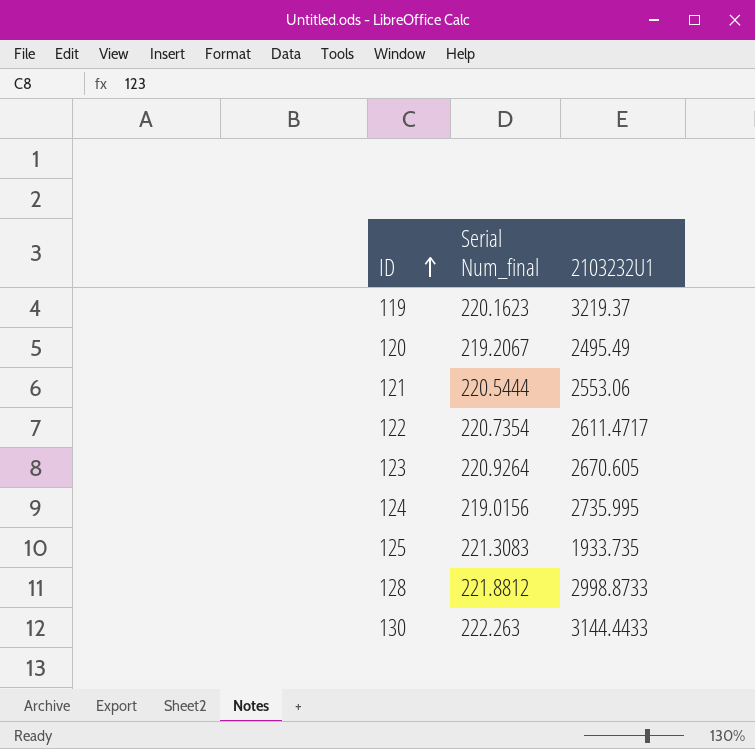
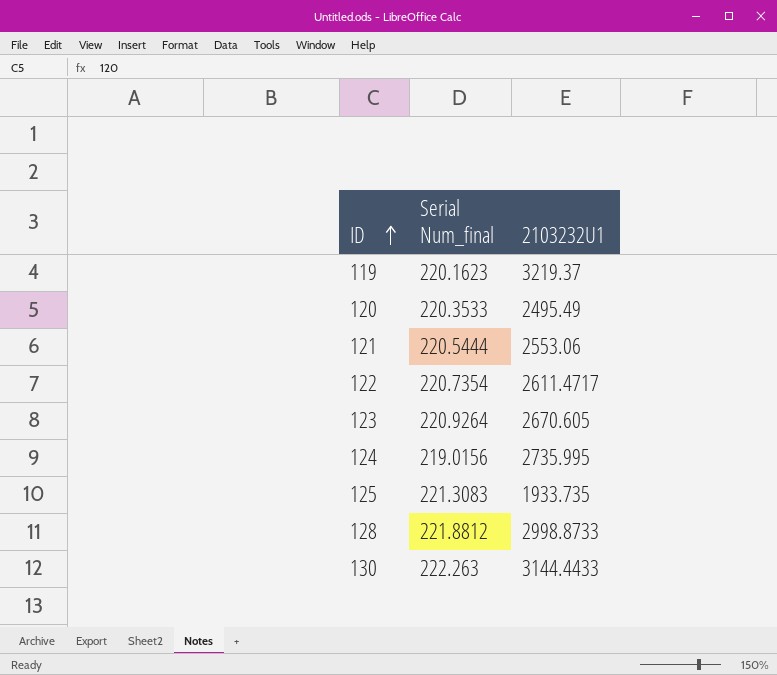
120 | Serial Num_final: 219.2067 -> 220.3533

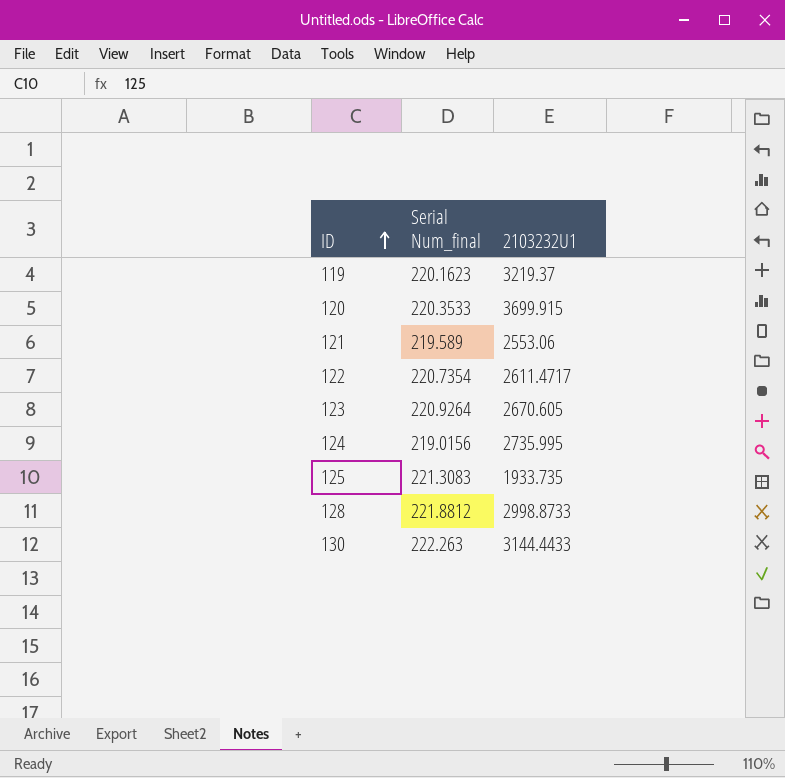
120 | 2103232U1: 2495.49 -> 3699.915
121 | Serial Num_final: 220.5444 -> 219.589

